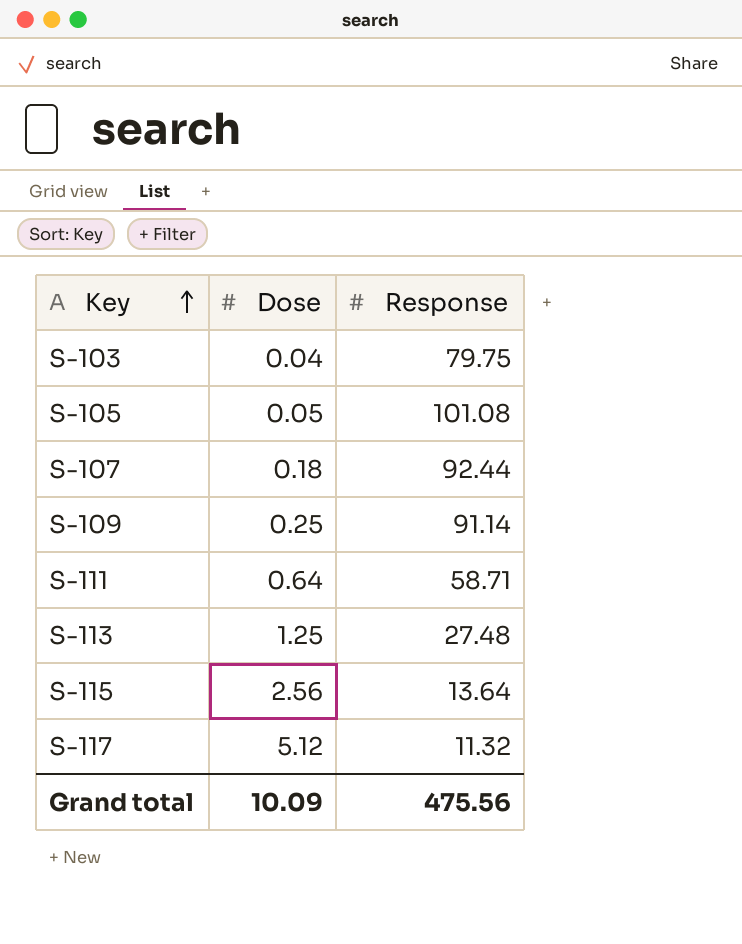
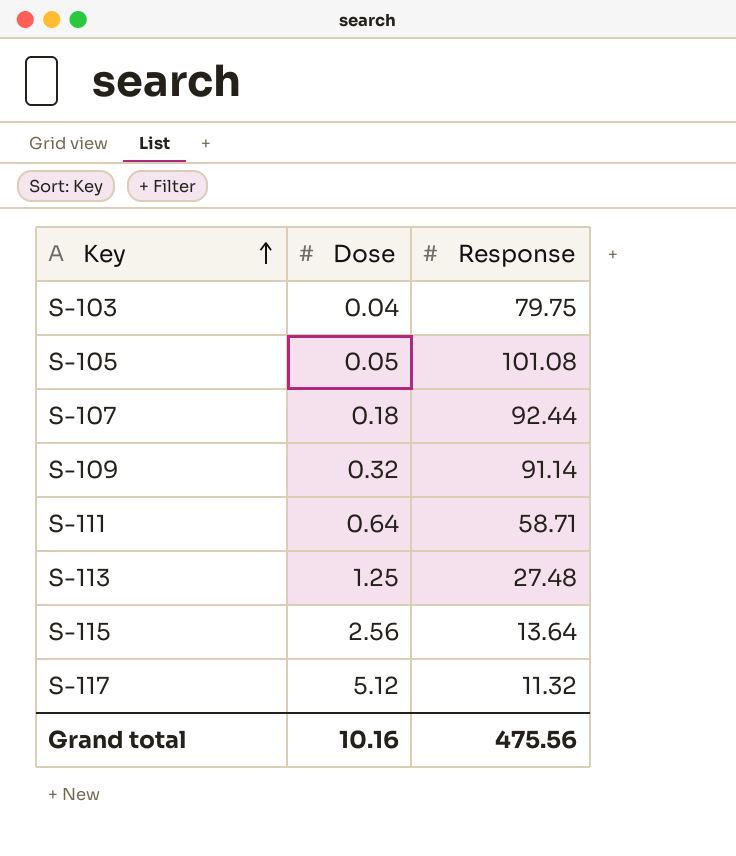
S-109 | Dose: 0.25 -> 0.32
Grand total | Dose: 10.09 -> 10.16

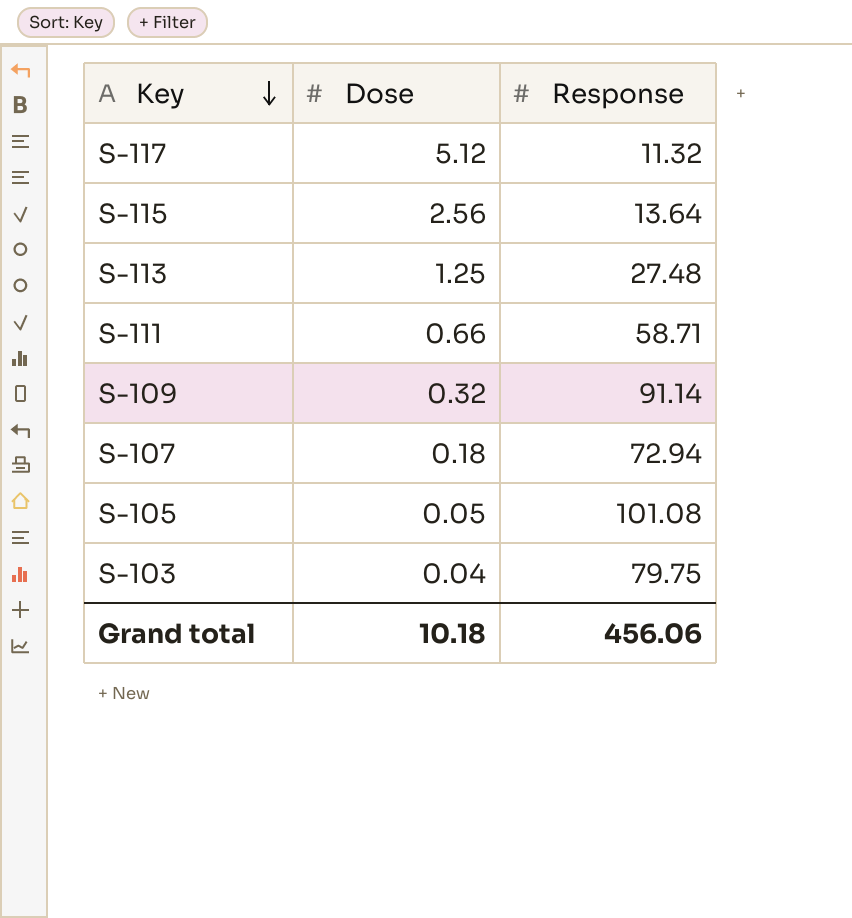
row order: Key ascending -> Key descending
S-111 | Dose: 0.64 -> 0.66
S-107 | Response: 92.44 -> 72.94
Grand total | Dose: 10.16 -> 10.18
Grand total | Response: 475.56 -> 456.06

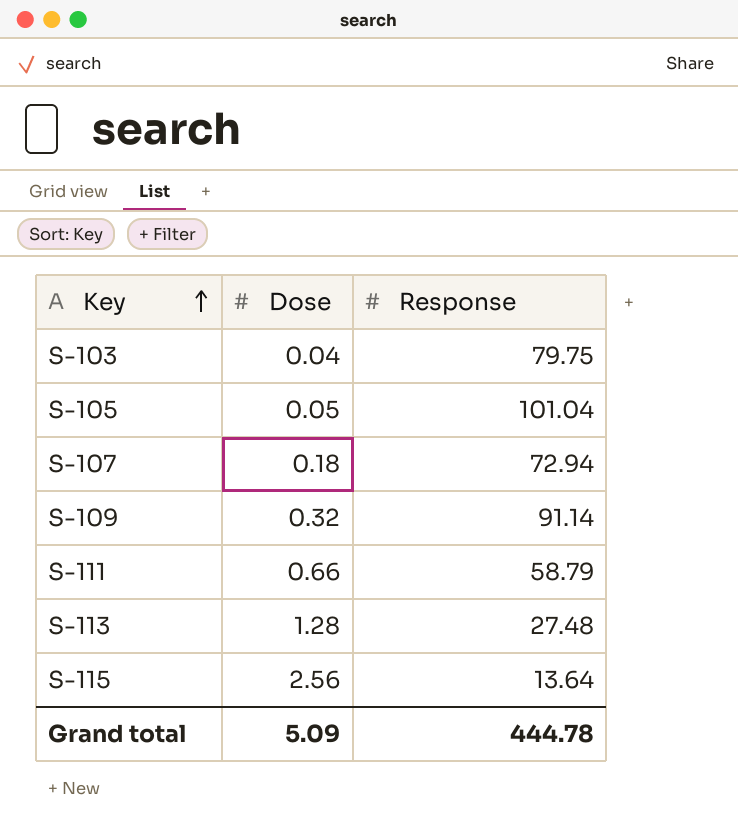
row order: Key descending -> Key ascending
row S-117: 5.12 | 11.32 -> none
S-105 | Response: 101.08 -> 101.04
S-111 | Response: 58.71 -> 58.79
S-113 | Dose: 1.25 -> 1.28
Grand total | Dose: 10.18 -> 5.09
Grand total | Response: 456.06 -> 444.78

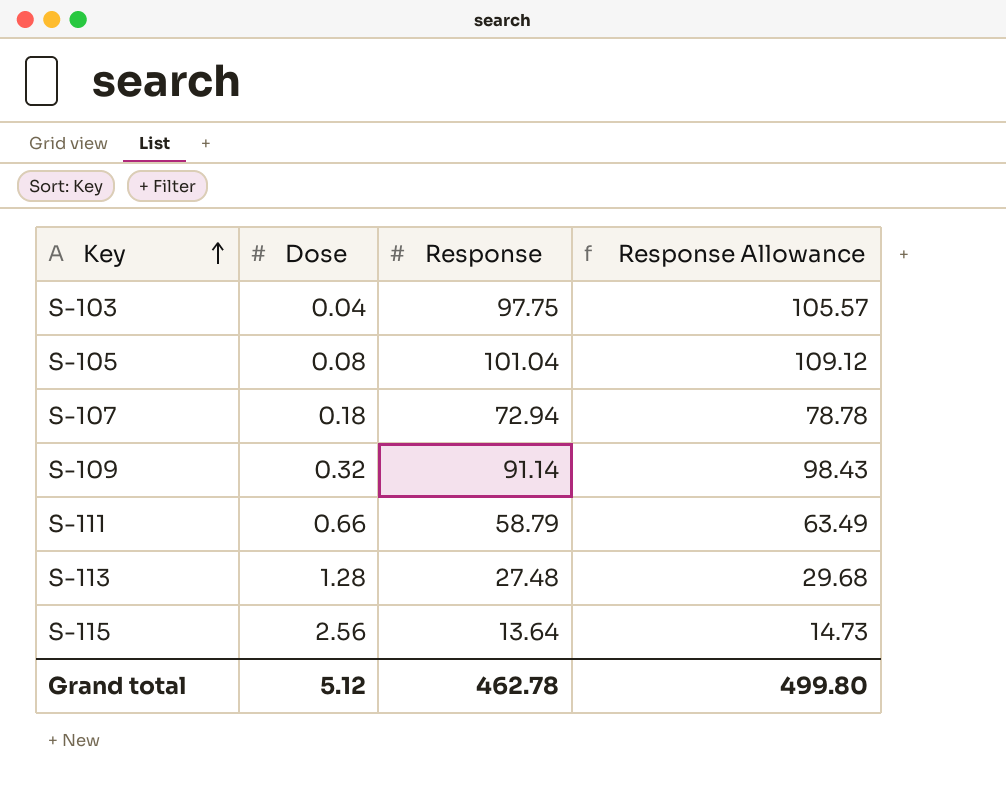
column Response Allowance | formula: none -> [Response] * 1.08
S-103 | Response: 79.75 -> 97.75
S-105 | Dose: 0.05 -> 0.08
Grand total | Dose: 5.09 -> 5.12
Grand total | Response: 444.78 -> 462.78

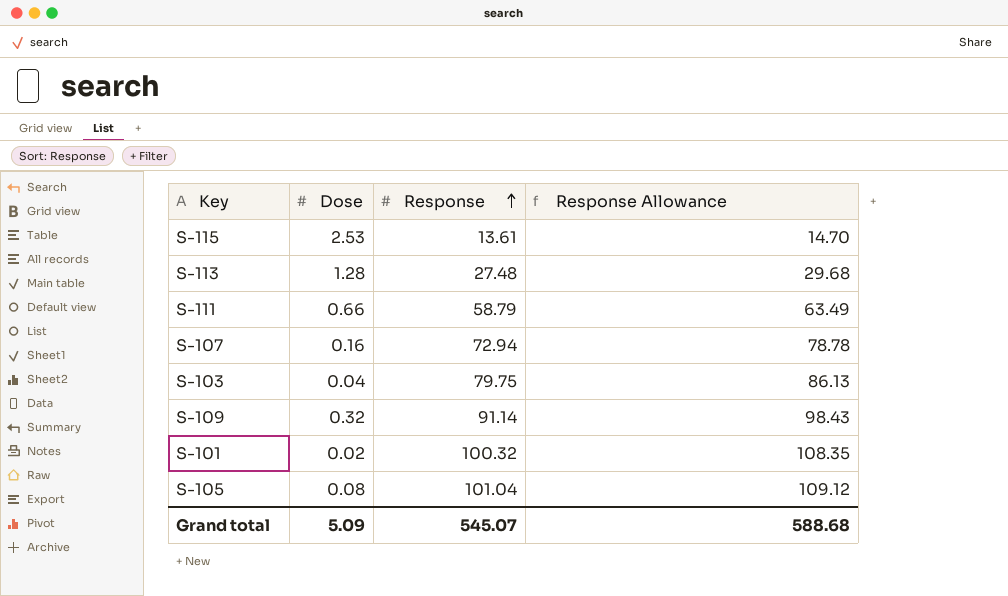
row order: Key ascending -> Response ascending
S-115 | Dose: 2.56 -> 2.53
S-115 | Response: 13.64 -> 13.61
S-115 | Response Allowance: 14.73 -> 14.70
S-107 | Dose: 0.18 -> 0.16
S-103 | Response: 97.75 -> 79.75
S-103 | Response Allowance: 105.57 -> 86.13
row S-101: none -> 0.02 | 100.32 | 108.35
Grand total | Dose: 5.12 -> 5.09
Grand total | Response: 462.78 -> 545.07
Grand total | Response Allowance: 499.80 -> 588.68

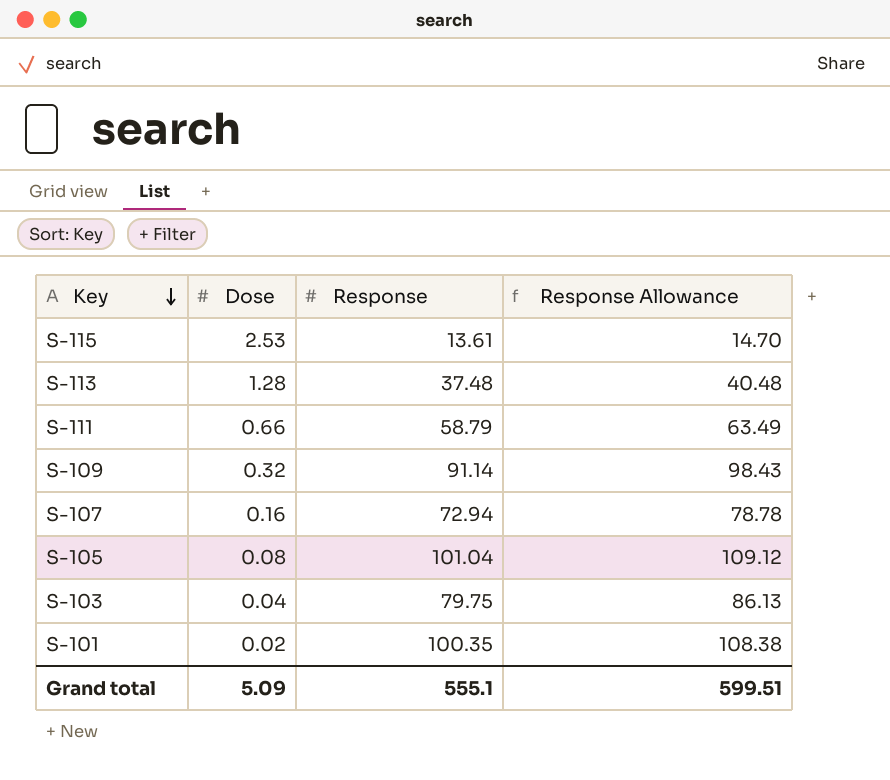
row order: Response ascending -> Key descending
S-113 | Response: 27.48 -> 37.48
S-113 | Response Allowance: 29.68 -> 40.48
S-101 | Response: 100.32 -> 100.35
S-101 | Response Allowance: 108.35 -> 108.38
Grand total | Response: 545.07 -> 555.1
Grand total | Response Allowance: 588.68 -> 599.51

